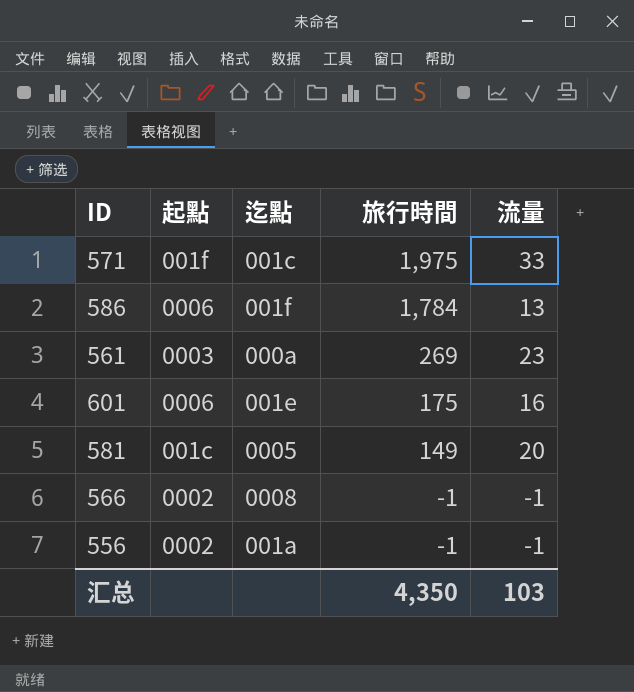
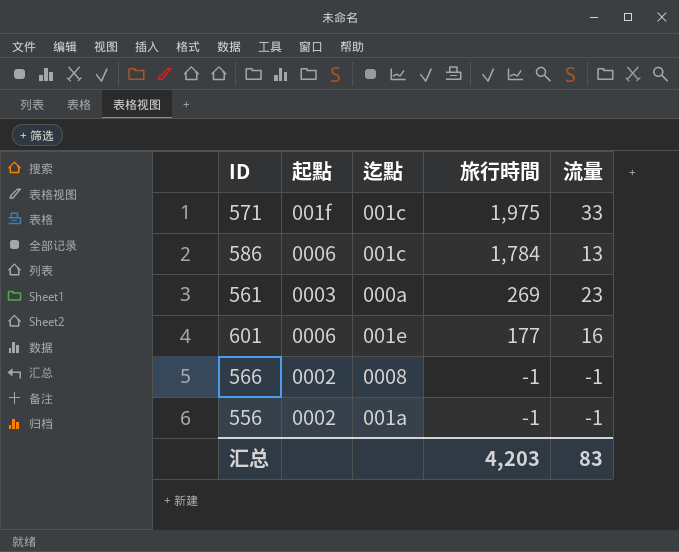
row 581: 001c | 0005 | 149 | 20 -> none
586 | 迄點: 001f -> 001c
601 | 旅行時間: 175 -> 177
汇总 | 旅行時間: 4,350 -> 4,203
汇总 | 流量: 103 -> 83

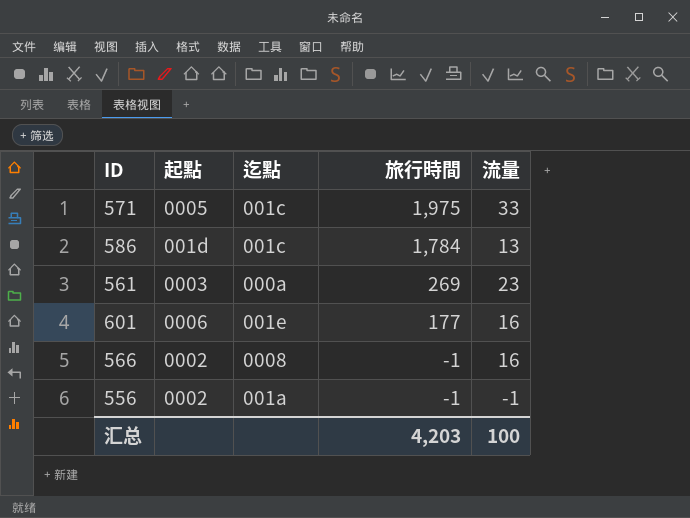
571 | 起點: 001f -> 0005
586 | 起點: 0006 -> 001d
566 | 流量: -1 -> 16
汇总 | 流量: 83 -> 100

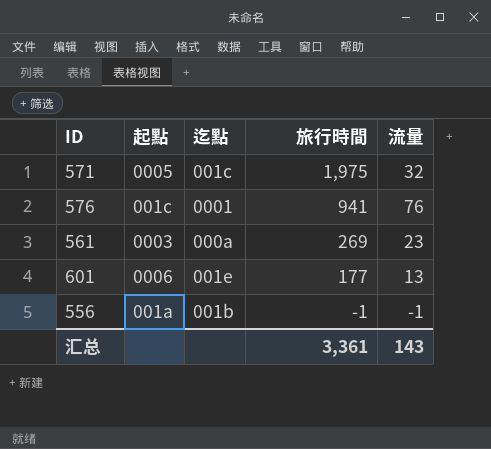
row 586: 001d | 001c | 1,784 | 13 -> none
row 566: 0002 | 0008 | -1 | 16 -> none
571 | 流量: 33 -> 32
row 576: none -> 001c | 0001 | 941 | 76
601 | 流量: 16 -> 13
556 | 起點: 0002 -> 001a
556 | 迄點: 001a -> 001b
汇总 | 旅行時間: 4,203 -> 3,361
汇总 | 流量: 100 -> 143

